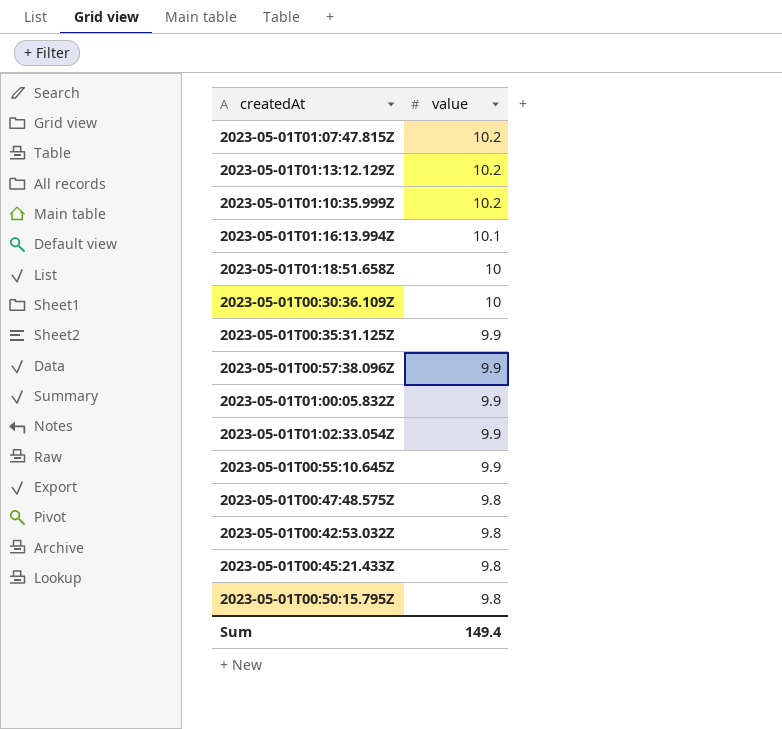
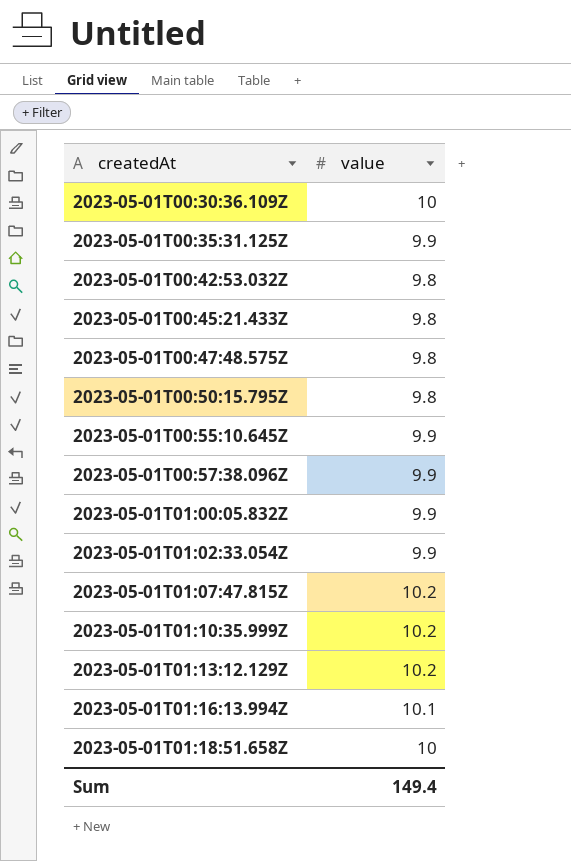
row order: value descending -> createdAt ascending

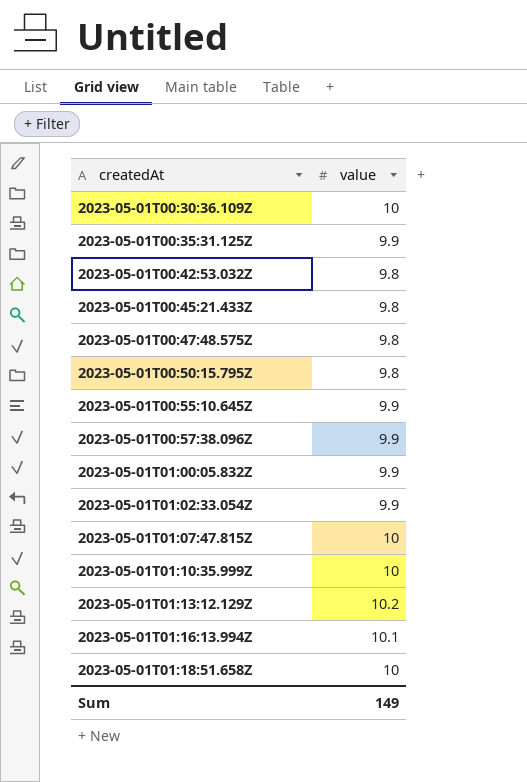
2023-05-01T01:07:47.815Z | value: 10.2 -> 10
2023-05-01T01:10:35.999Z | value: 10.2 -> 10
Sum | value: 149.4 -> 149

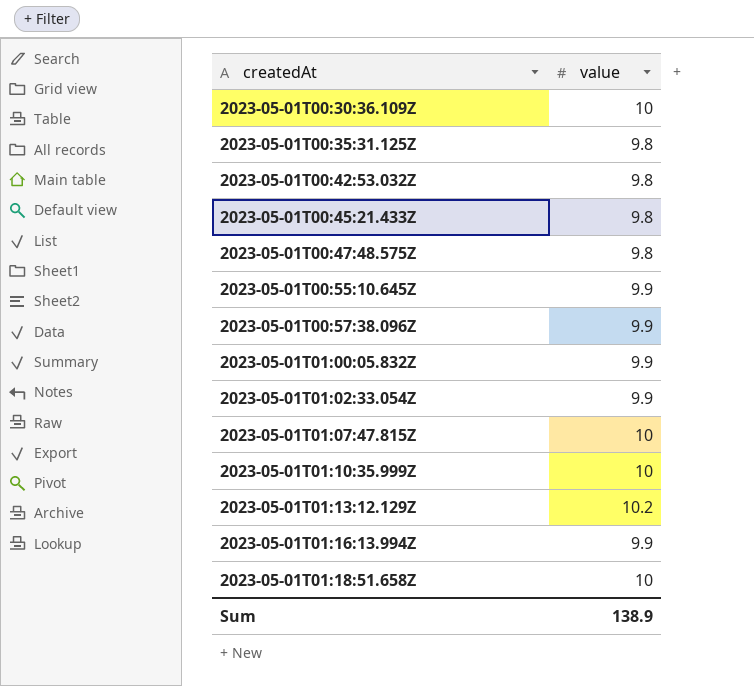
row 2023-05-01T00:50:15.795Z: 9.8 -> none
2023-05-01T00:35:31.125Z | value: 9.9 -> 9.8
2023-05-01T01:16:13.994Z | value: 10.1 -> 9.9
Sum | value: 149 -> 138.9

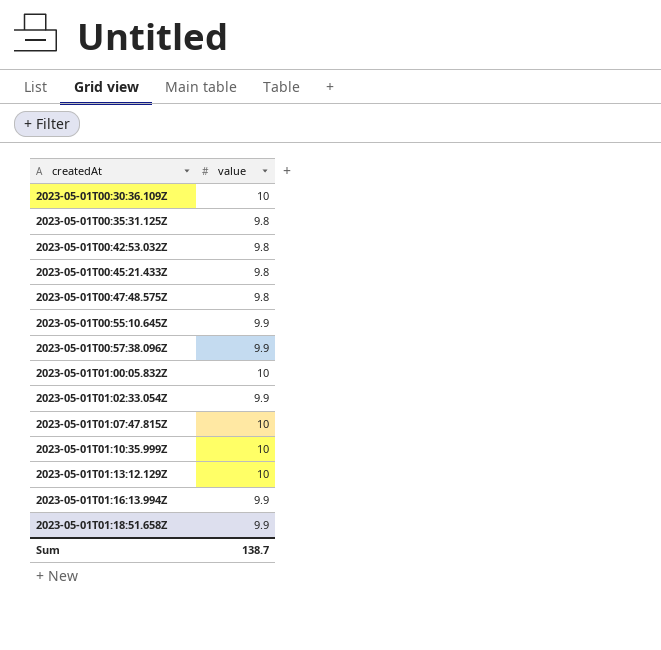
2023-05-01T01:00:05.832Z | value: 9.9 -> 10
2023-05-01T01:13:12.129Z | value: 10.2 -> 10
2023-05-01T01:18:51.658Z | value: 10 -> 9.9
Sum | value: 138.9 -> 138.7

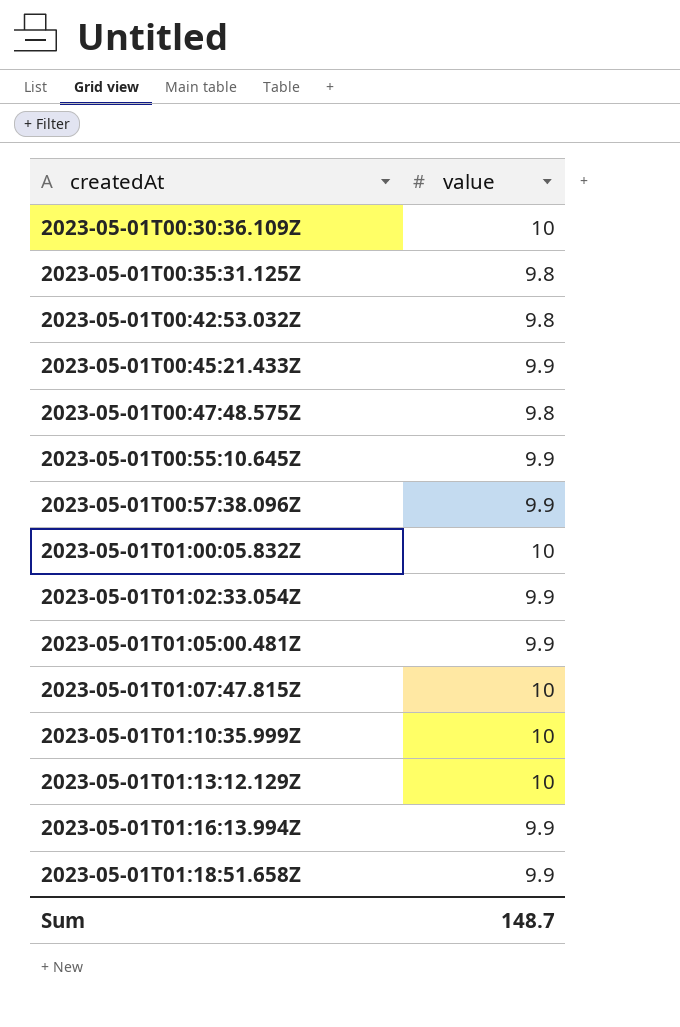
2023-05-01T00:45:21.433Z | value: 9.8 -> 9.9
row 2023-05-01T01:05:00.481Z: none -> 9.9
Sum | value: 138.7 -> 148.7

